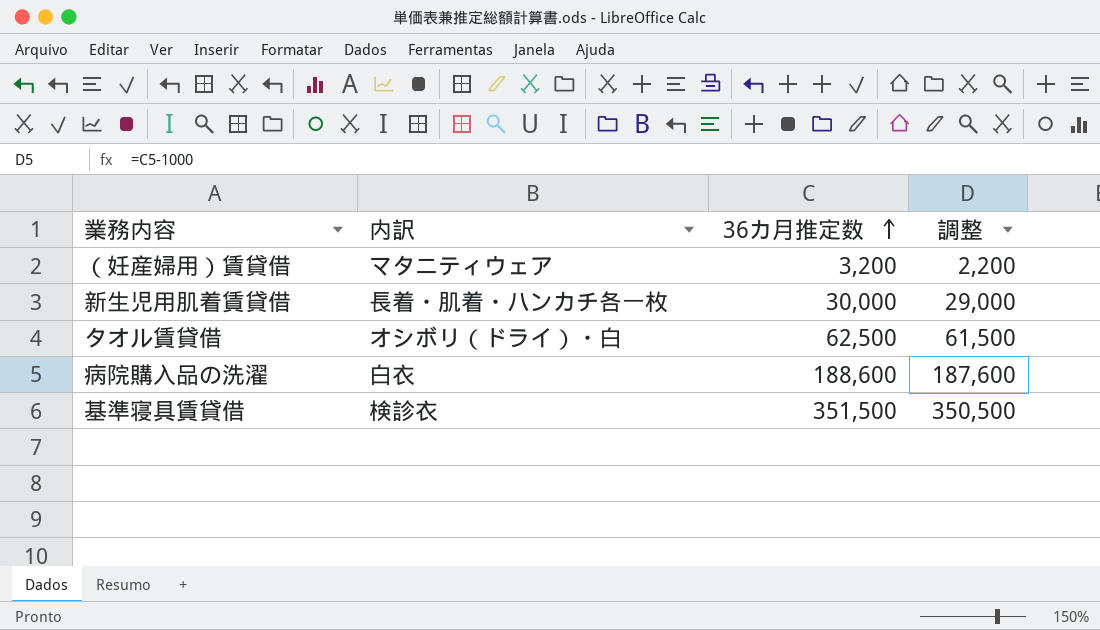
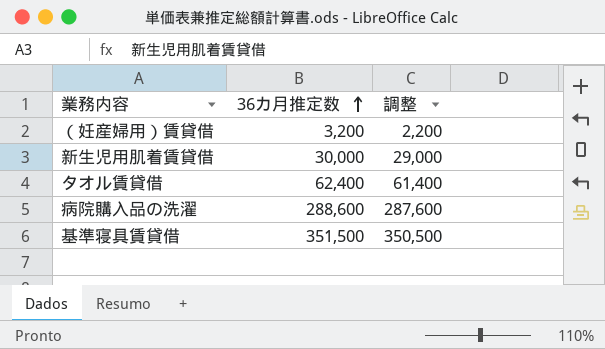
column 内訳 | position: 2 -> none
タオル賃貸借 | 36カ月推定数: 62,500 -> 62,400
タオル賃貸借 | 調整: 61,500 -> 61,400
病院購入品の洗濯 | 36カ月推定数: 188,600 -> 288,600
病院購入品の洗濯 | 調整: 187,600 -> 287,600

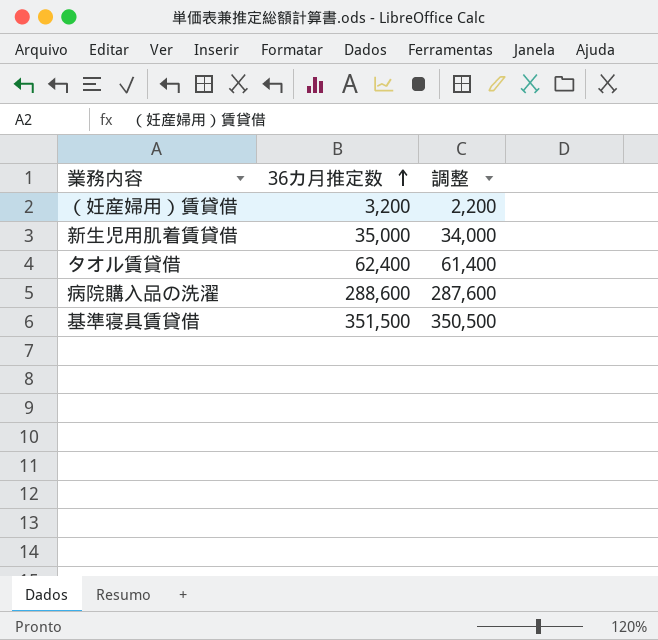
新生児用肌着賃貸借 | 36カ月推定数: 30,000 -> 35,000
新生児用肌着賃貸借 | 調整: 29,000 -> 34,000

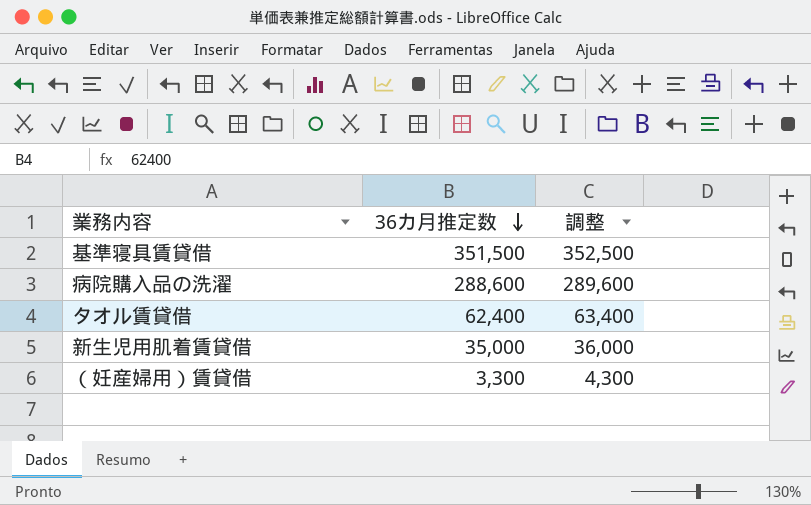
row order: 36カ月推定数 ascending -> 36カ月推定数 descending
column 調整 | formula: [36カ月推定数] - 1000 -> [36カ月推定数] + 1000
（妊産婦用）賃貸借 | 36カ月推定数: 3,200 -> 3,300

